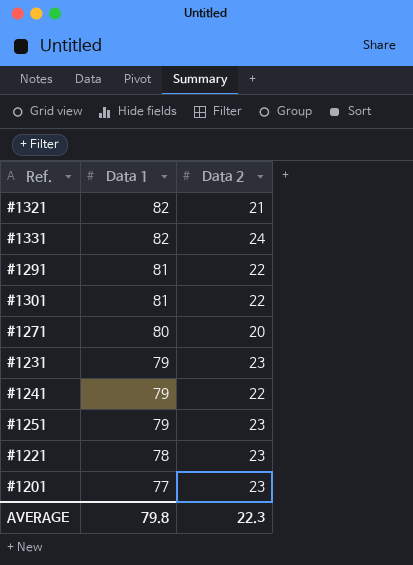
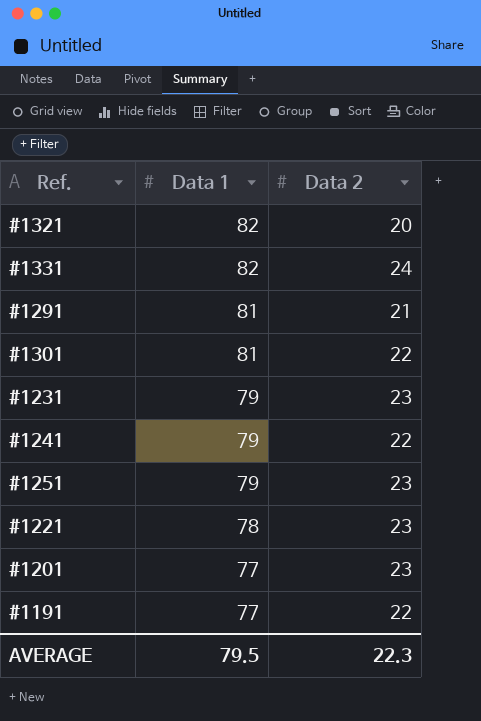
row #1271: 80 | 20 -> none
#1321 | Data 2: 21 -> 20
#1291 | Data 2: 22 -> 21
row #1191: none -> 77 | 22
AVERAGE | Data 1: 79.8 -> 79.5

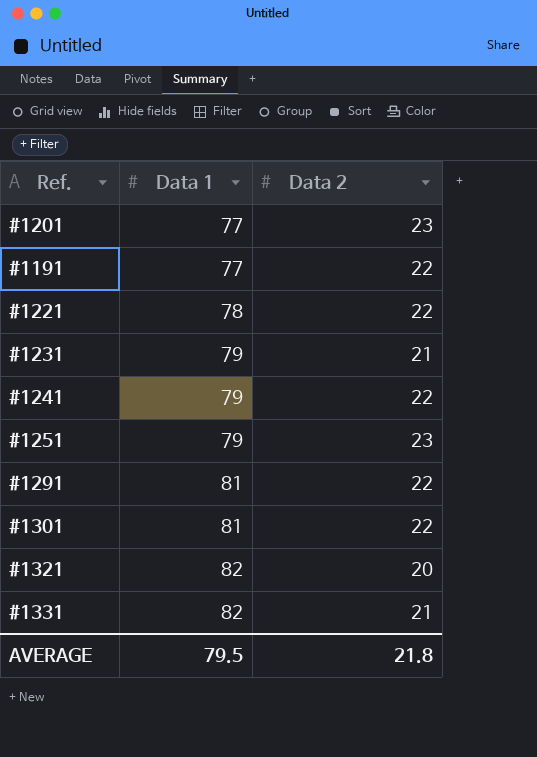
row order: Data 1 descending -> Data 1 ascending
#1221 | Data 2: 23 -> 22
#1231 | Data 2: 23 -> 21
#1291 | Data 2: 21 -> 22
#1331 | Data 2: 24 -> 21
AVERAGE | Data 2: 22.3 -> 21.8

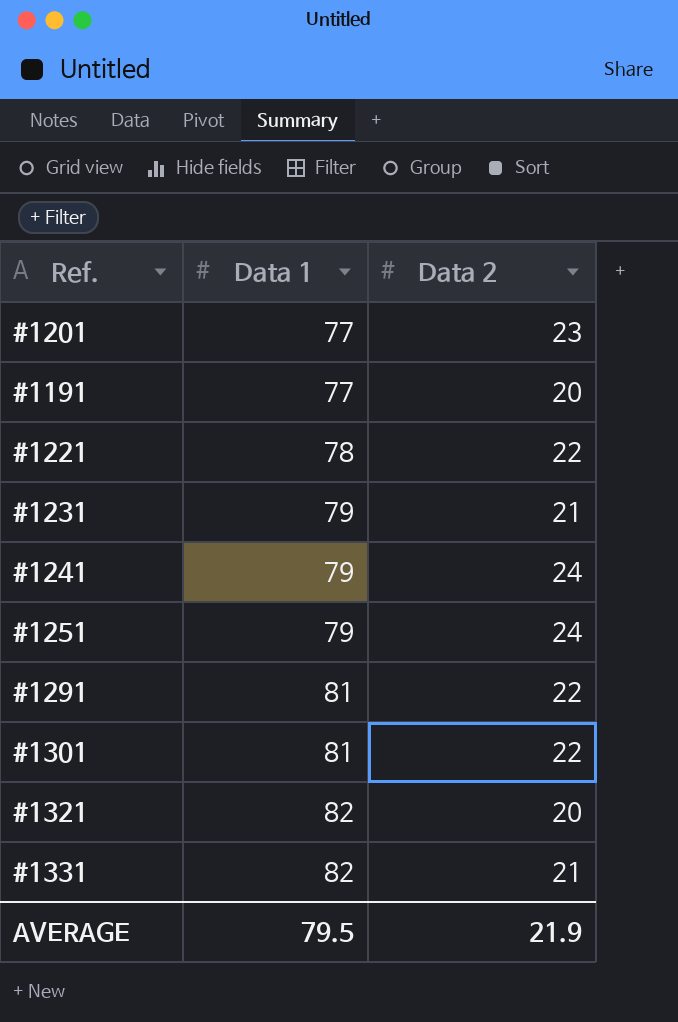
#1191 | Data 2: 22 -> 20
#1241 | Data 2: 22 -> 24
#1251 | Data 2: 23 -> 24
AVERAGE | Data 2: 21.8 -> 21.9

